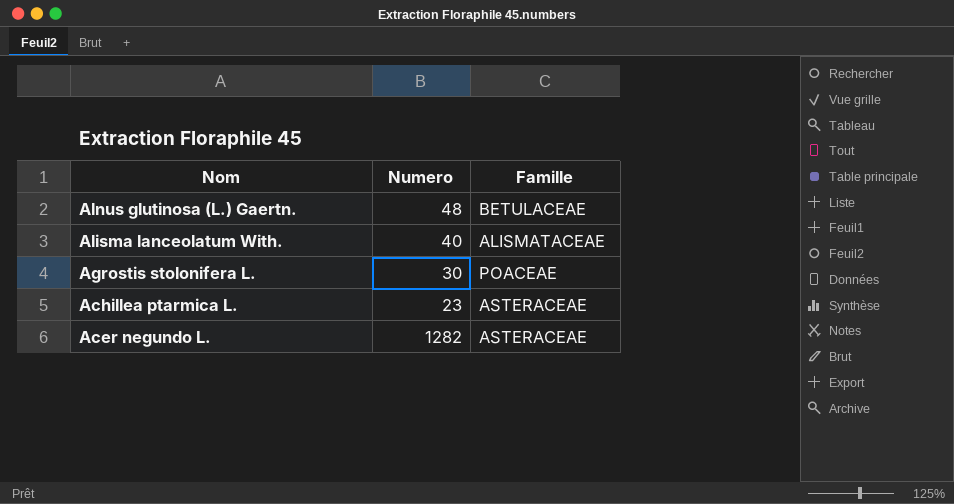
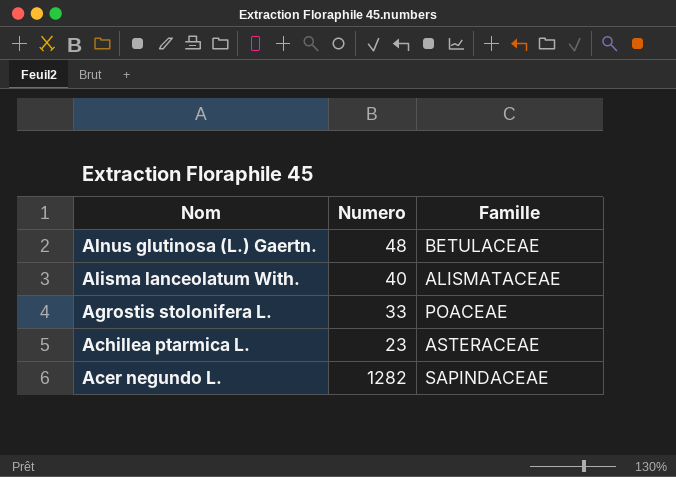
Agrostis stolonifera L. | Numero: 30 -> 33
Acer negundo L. | Famille: ASTERACEAE -> SAPINDACEAE

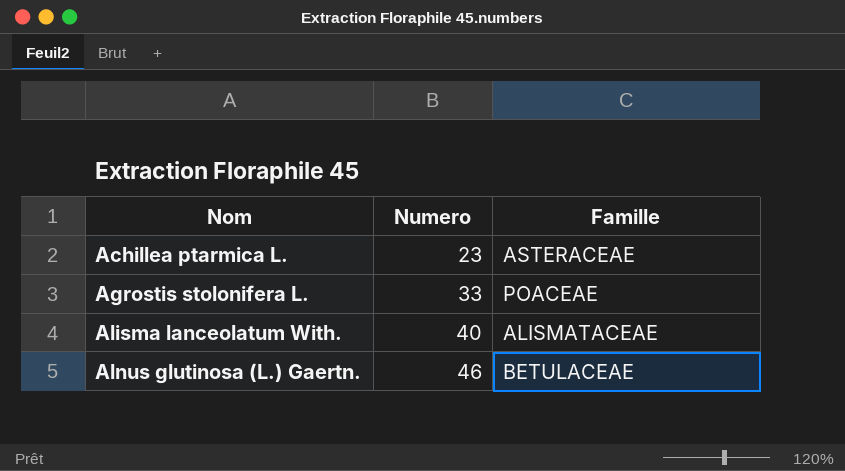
row order: Nom descending -> Nom ascending
row Acer negundo L.: 1282 | SAPINDACEAE -> none
Alnus glutinosa (L.) Gaertn. | Numero: 48 -> 46

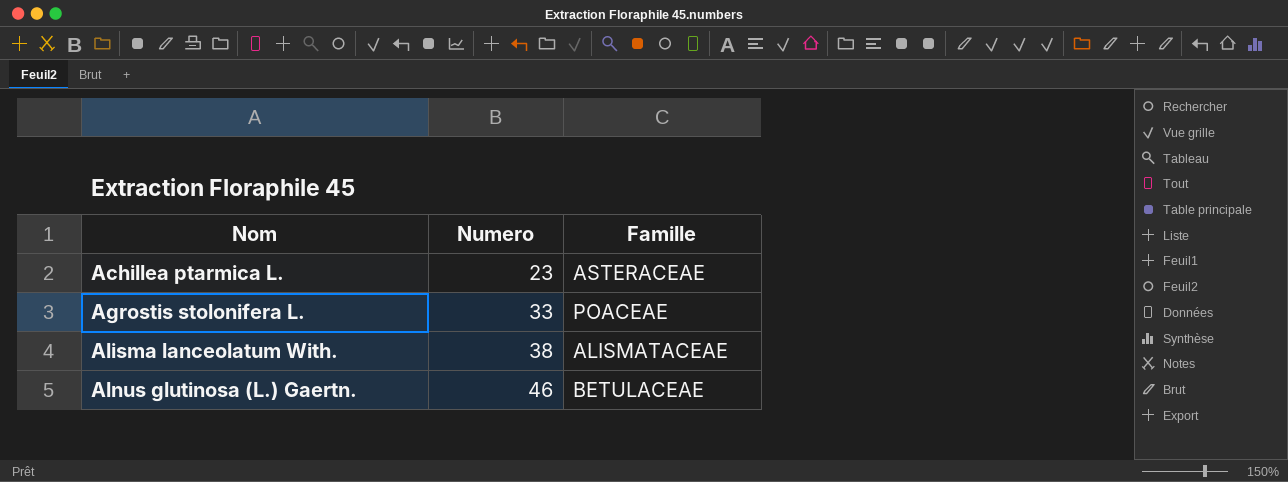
Alisma lanceolatum With. | Numero: 40 -> 38

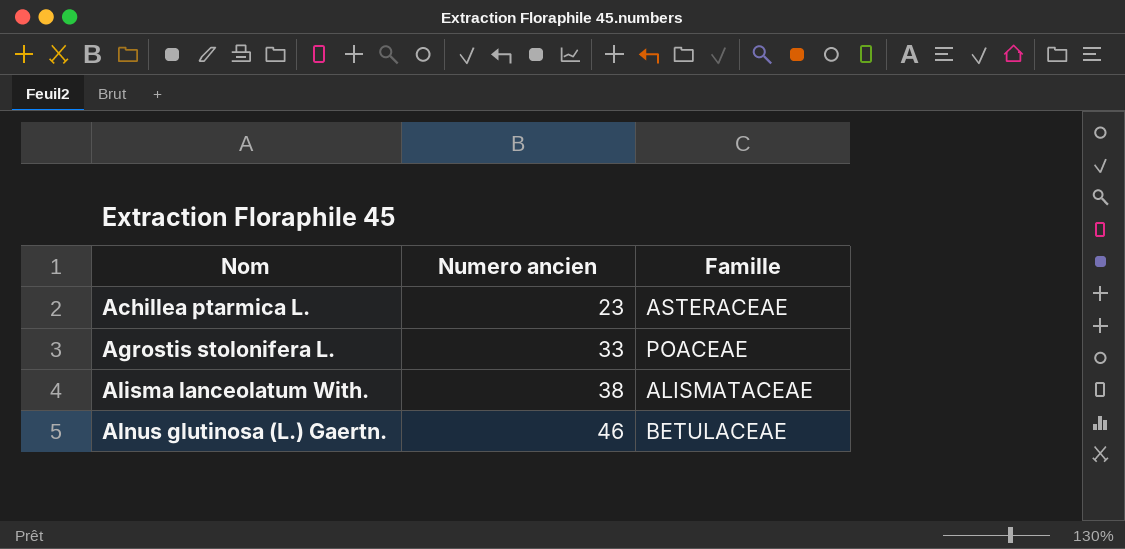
column name: Numero -> Numero ancien

